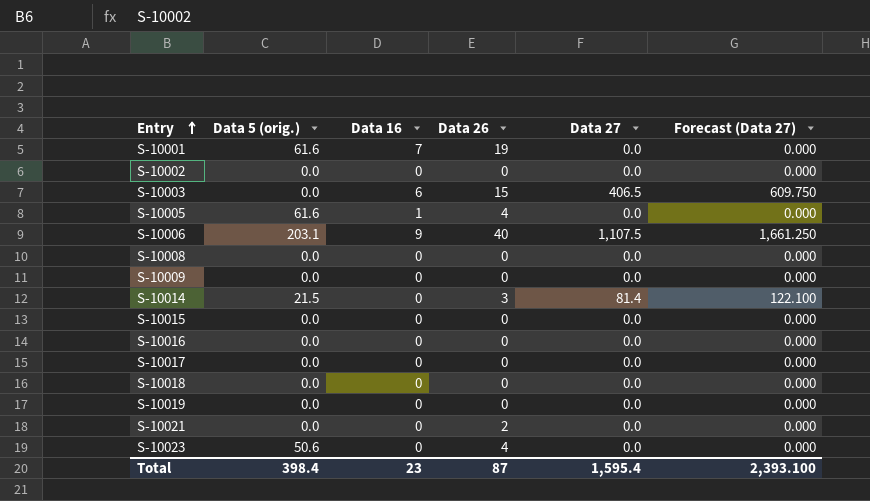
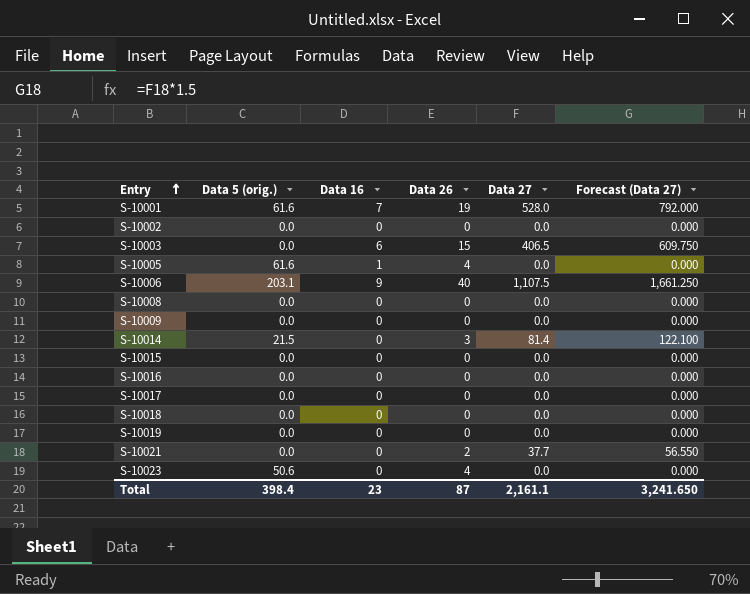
S-10001 | Data 27: 0.0 -> 528.0
S-10001 | Forecast (Data 27): 0.000 -> 792.000
S-10021 | Data 27: 0.0 -> 37.7
S-10021 | Forecast (Data 27): 0.000 -> 56.550
Total | Data 27: 1,595.4 -> 2,161.1
Total | Forecast (Data 27): 2,393.100 -> 3,241.650

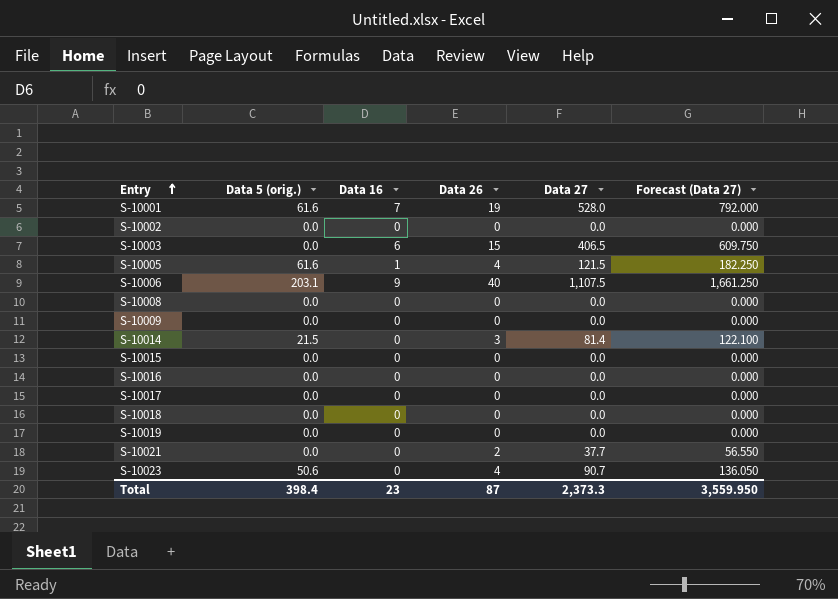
S-10005 | Data 27: 0.0 -> 121.5
S-10005 | Forecast (Data 27): 0.000 -> 182.250
S-10023 | Data 27: 0.0 -> 90.7
S-10023 | Forecast (Data 27): 0.000 -> 136.050
Total | Data 27: 2,161.1 -> 2,373.3
Total | Forecast (Data 27): 3,241.650 -> 3,559.950

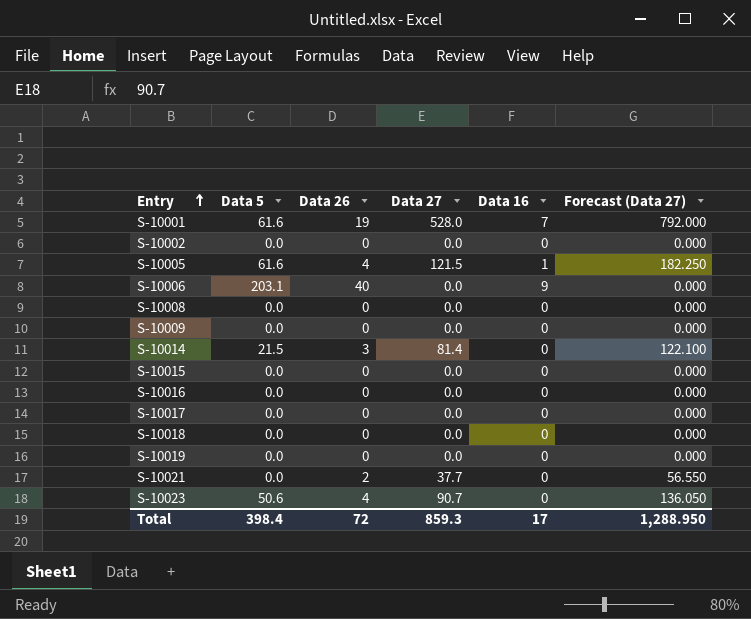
column name: Data 5 (orig.) -> Data 5
column Data 16 | position: 3 -> 5
row S-10003: 0.0 | 6 | 15 | 406.5 | 609.750 -> none
S-10006 | Data 27: 1,107.5 -> 0.0
S-10006 | Forecast (Data 27): 1,661.250 -> 0.000
Total | Data 26: 87 -> 72
Total | Data 27: 2,373.3 -> 859.3
Total | Data 16: 23 -> 17
Total | Forecast (Data 27): 3,559.950 -> 1,288.950

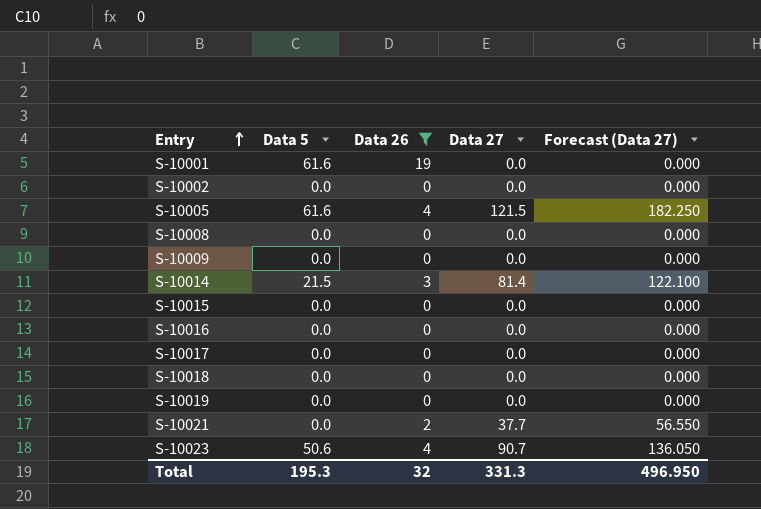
filter: none -> Data 26 != 40
column Data 16 | position: 5 -> none
S-10001 | Data 27: 528.0 -> 0.0
S-10001 | Forecast (Data 27): 792.000 -> 0.000
Total | Data 5: 398.4 -> 195.3
Total | Data 26: 72 -> 32
Total | Data 27: 859.3 -> 331.3
Total | Forecast (Data 27): 1,288.950 -> 496.950

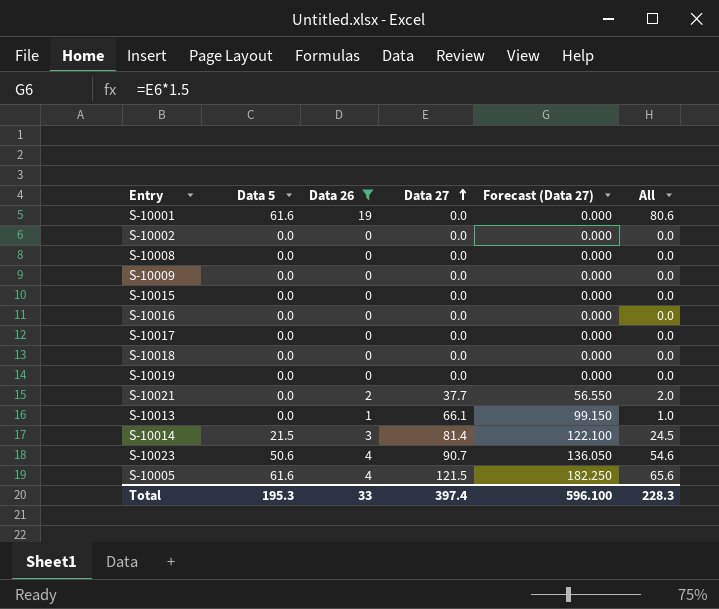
row order: Entry ascending -> Data 27 ascending
column All | formula: none -> [Data 5] + [Data 26]
row S-10013: none -> 0.0 | 1 | 66.1 | 99.150 | 1.0
Total | Data 26: 32 -> 33
Total | Data 27: 331.3 -> 397.4
Total | Forecast (Data 27): 496.950 -> 596.100

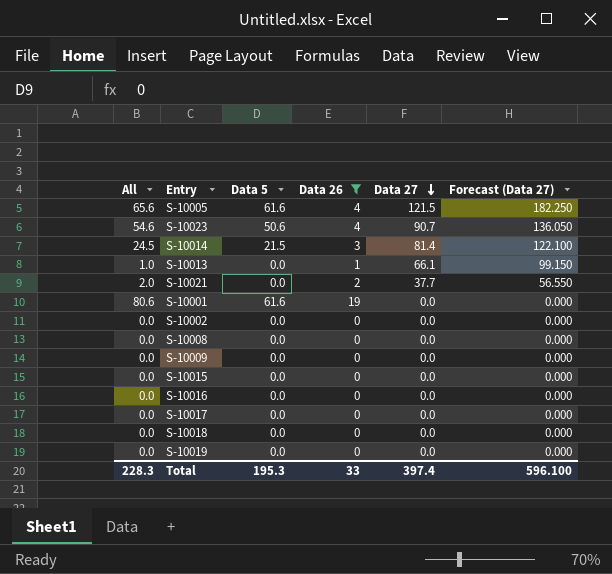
row order: Data 27 ascending -> Data 27 descending
column All | position: 6 -> 1

